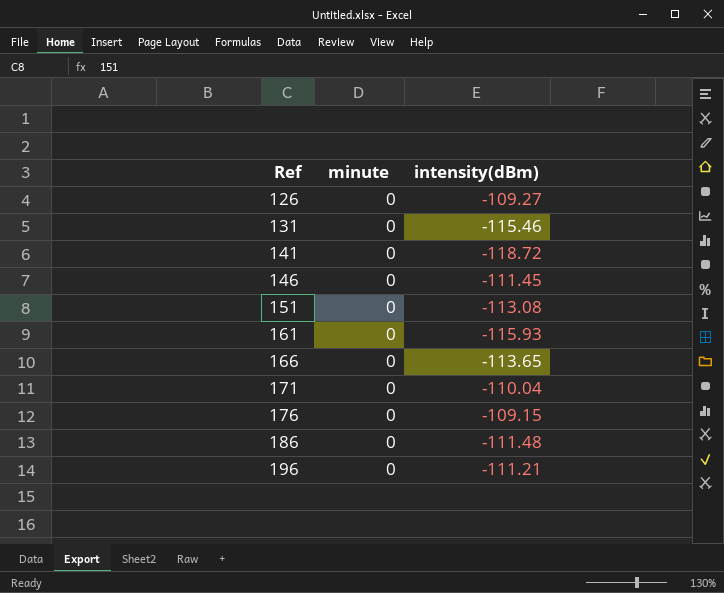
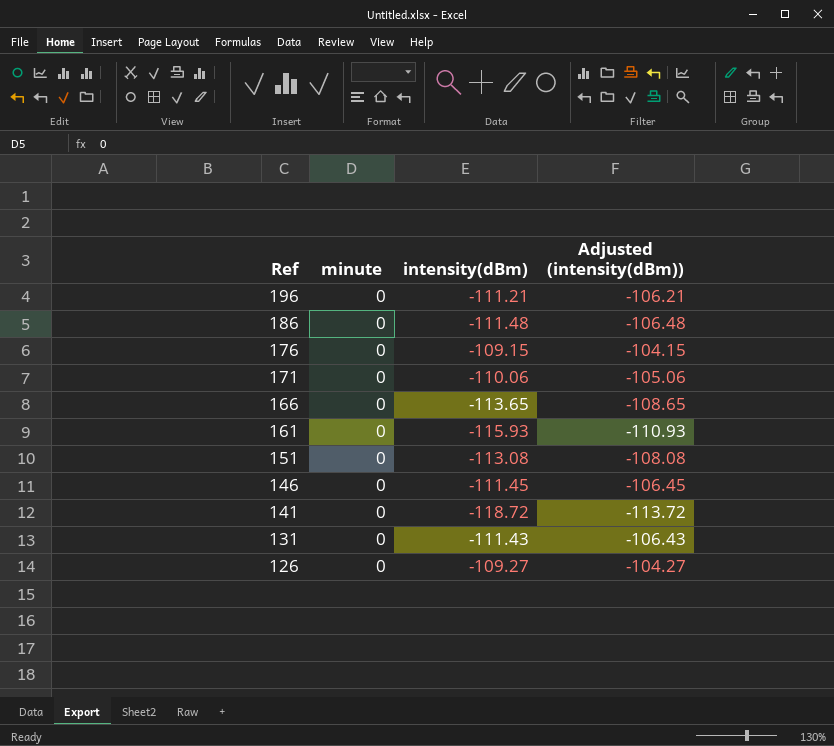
row order: Ref ascending -> Ref descending
column Adjusted (intensity(dBm)) | formula: none -> [intensity(dBm)] + 5
171 | intensity(dBm): -110.04 -> -110.06
131 | intensity(dBm): -115.46 -> -111.43

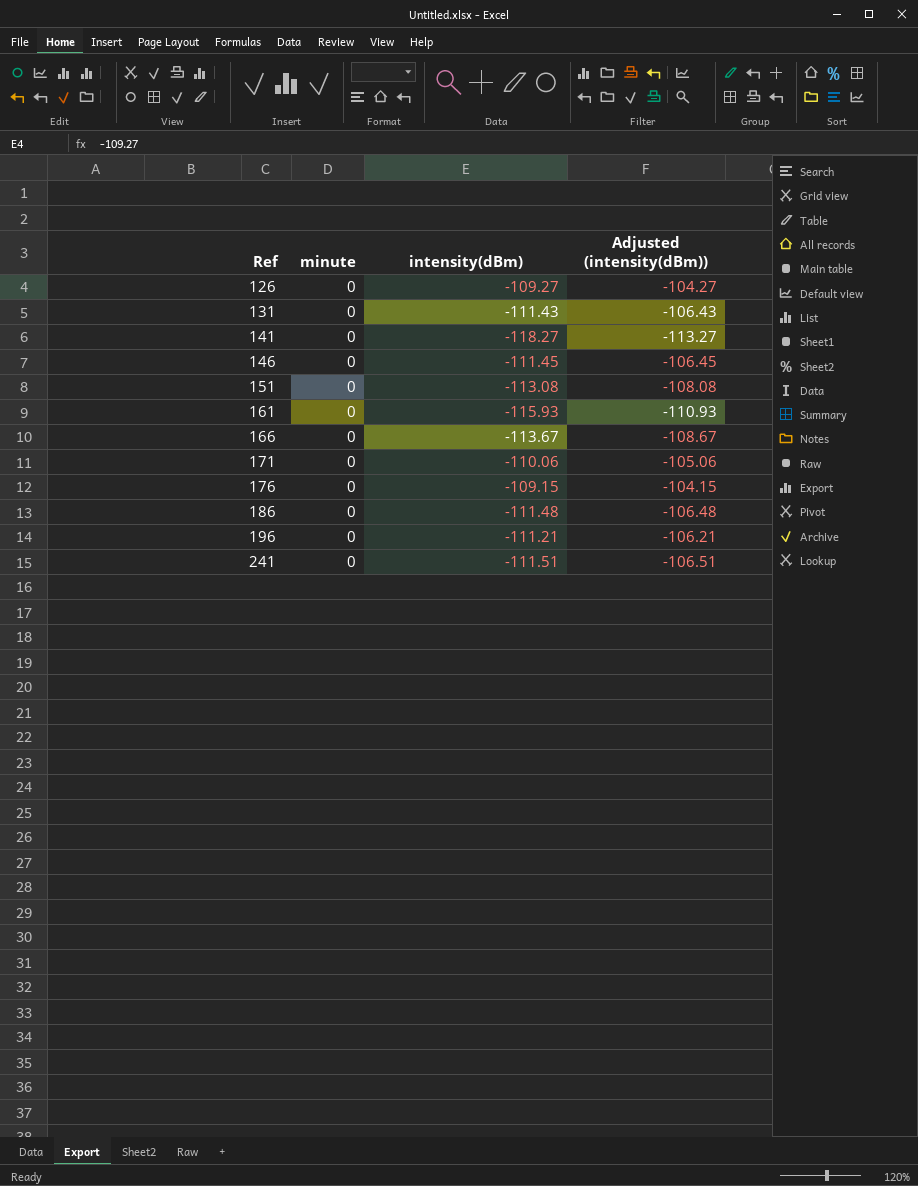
row order: Ref descending -> Ref ascending
141 | intensity(dBm): -118.72 -> -118.27
141 | Adjusted (intensity(dBm)): -113.72 -> -113.27
166 | intensity(dBm): -113.65 -> -113.67
166 | Adjusted (intensity(dBm)): -108.65 -> -108.67
row 241: none -> 0 | -111.51 | -106.51

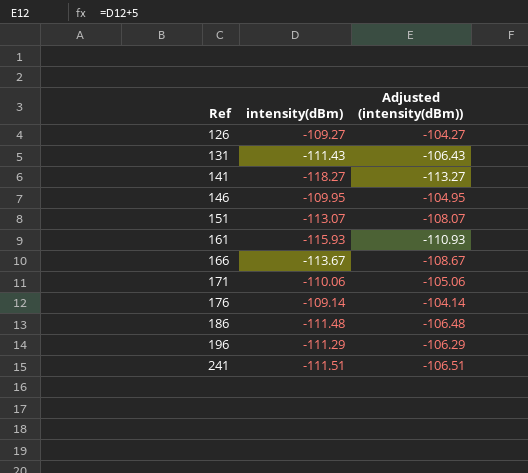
column minute | position: 2 -> none
146 | intensity(dBm): -111.45 -> -109.95
146 | Adjusted (intensity(dBm)): -106.45 -> -104.95
151 | intensity(dBm): -113.08 -> -113.07
151 | Adjusted (intensity(dBm)): -108.08 -> -108.07
176 | intensity(dBm): -109.15 -> -109.14
176 | Adjusted (intensity(dBm)): -104.15 -> -104.14
196 | intensity(dBm): -111.21 -> -111.29
196 | Adjusted (intensity(dBm)): -106.21 -> -106.29

